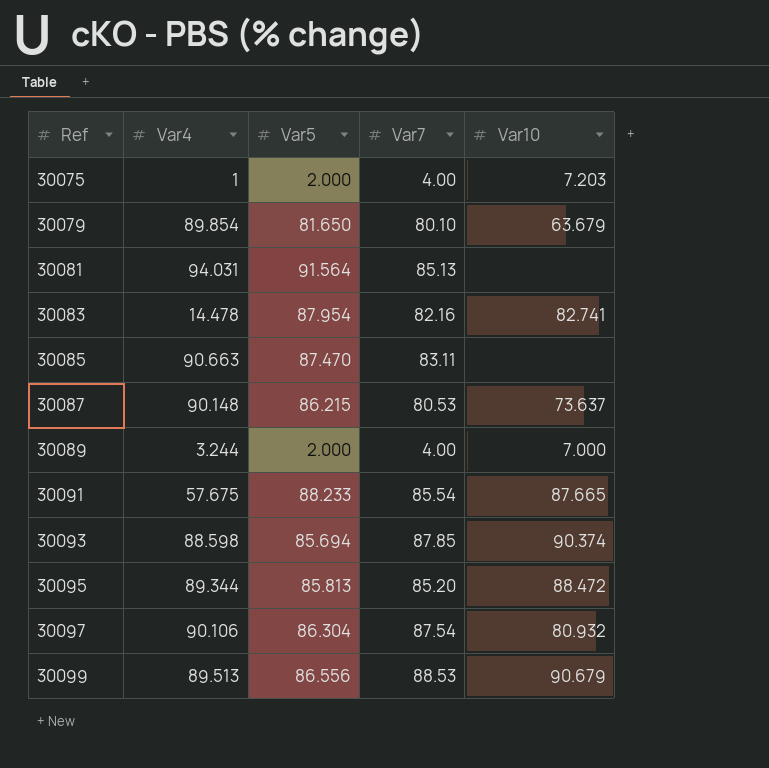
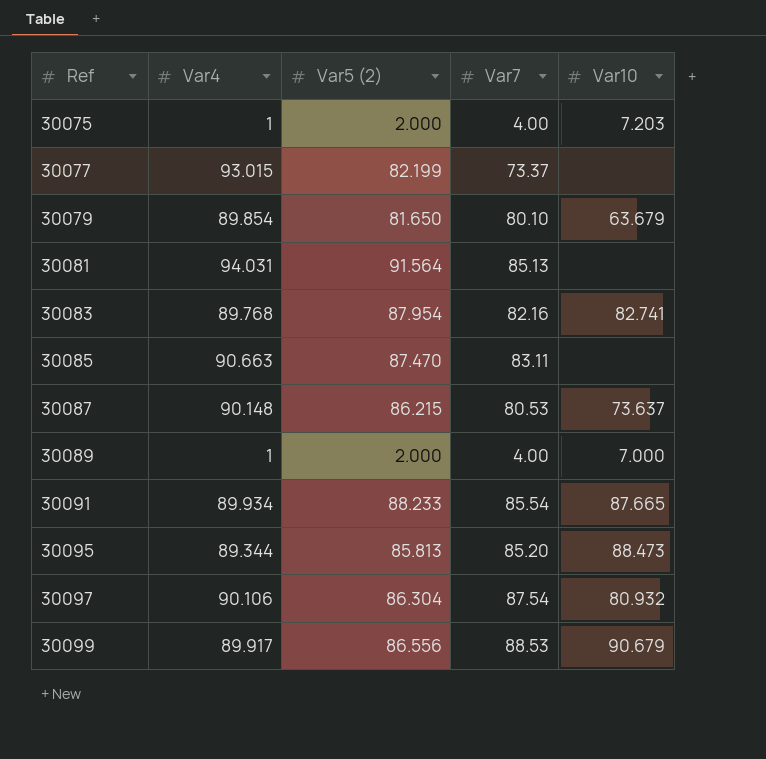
column name: Var5 -> Var5 (2)
row 30093: 88.598 | 85.694 | 87.85 | 90.374 -> none
row 30077: none -> 93.015 | 82.199 | 73.37 | none
30083 | Var4: 14.478 -> 89.768
30089 | Var4: 3.244 -> 1
30091 | Var4: 57.675 -> 89.934
30095 | Var10: 88.472 -> 88.473
30099 | Var4: 89.513 -> 89.917

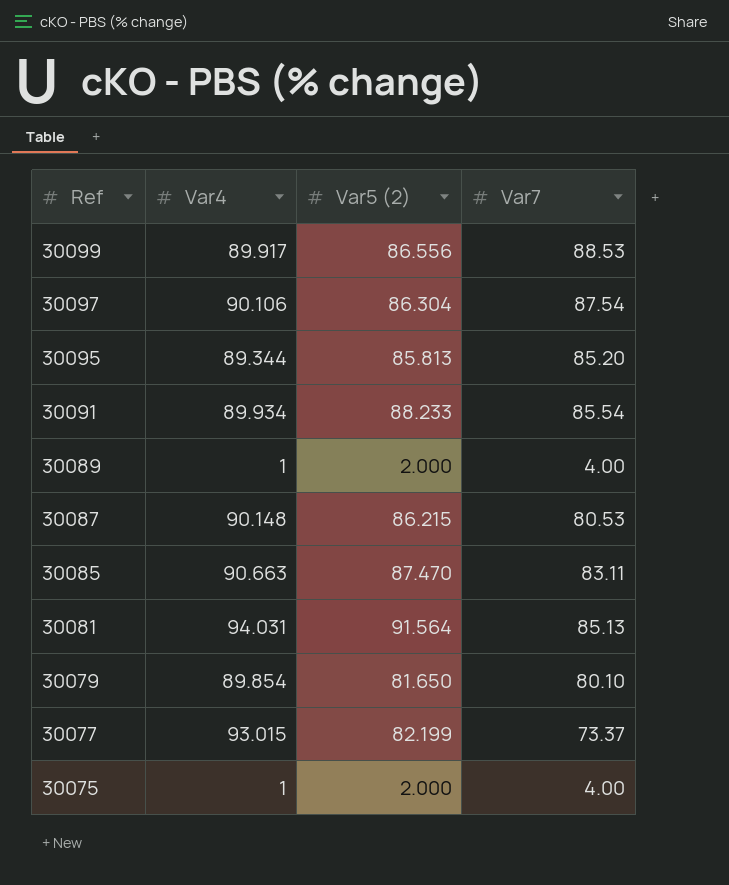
row order: Ref ascending -> Ref descending
column Var10 | position: 5 -> none
row 30083: 89.768 | 87.954 | 82.16 | 82.741 -> none

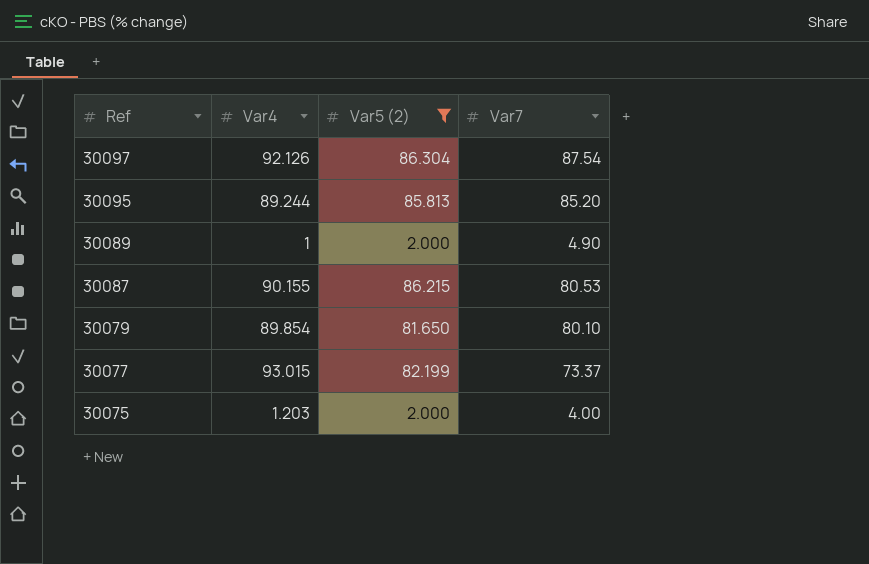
filter: none -> Var5 (2) <= 86.304
30097 | Var4: 90.106 -> 92.126
30095 | Var4: 89.344 -> 89.244
30089 | Var7: 4.00 -> 4.90
30087 | Var4: 90.148 -> 90.155
30075 | Var4: 1 -> 1.203

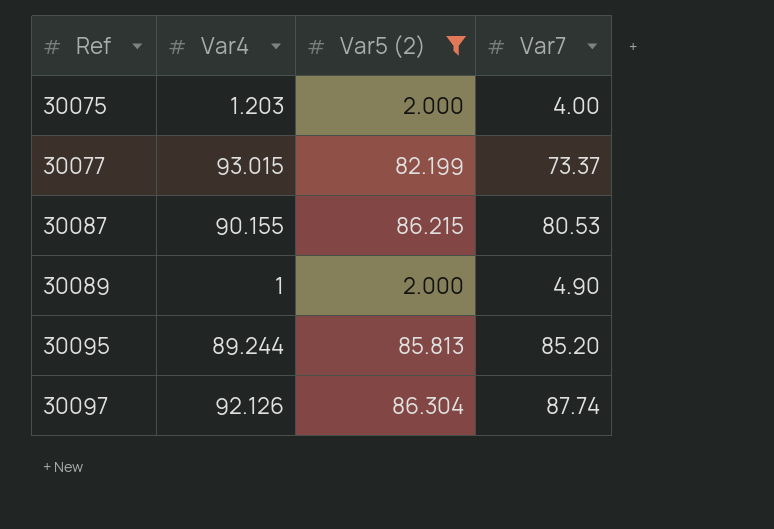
row order: Ref descending -> Ref ascending
row 30079: 89.854 | 81.650 | 80.10 -> none
30097 | Var7: 87.54 -> 87.74

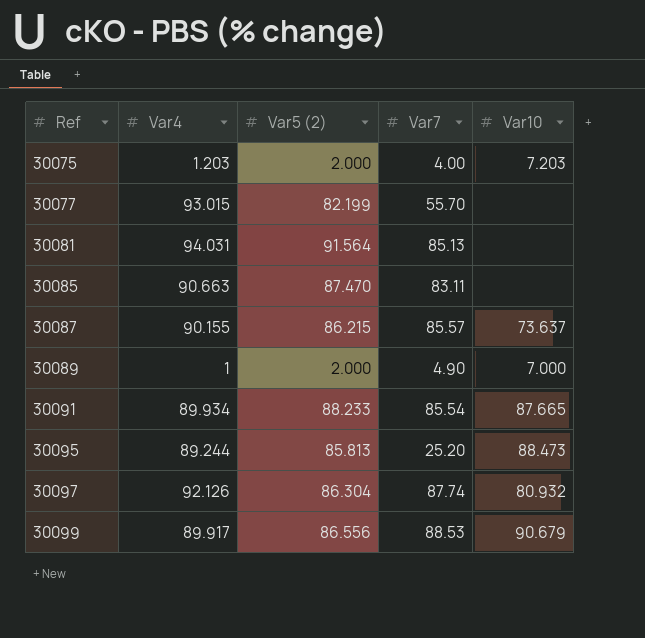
filter: Var5 (2) <= 86.304 -> none
column Var10 | position: none -> 5
30077 | Var7: 73.37 -> 55.70
30087 | Var7: 80.53 -> 85.57
30095 | Var7: 85.20 -> 25.20

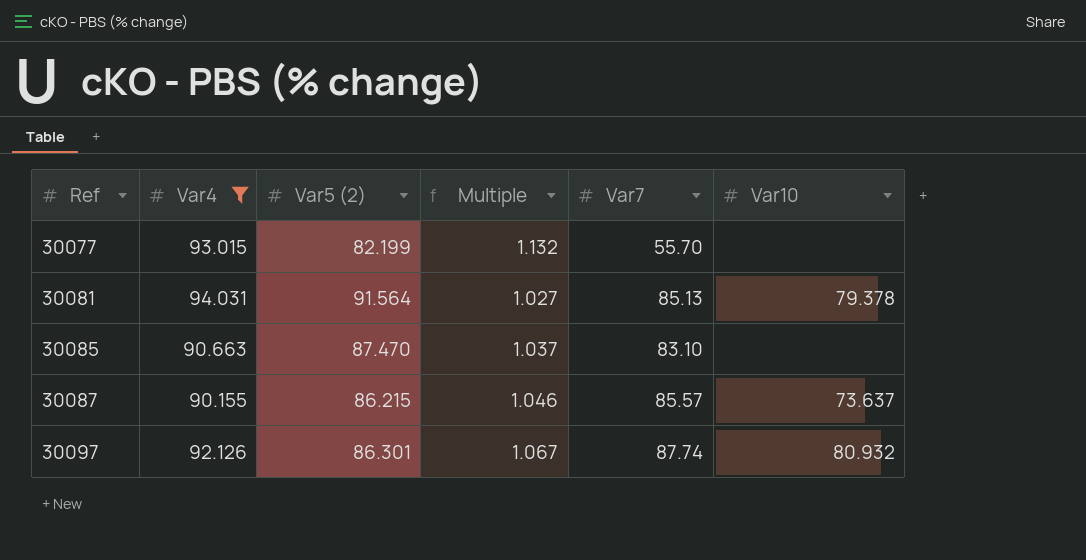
filter: none -> Var4 >= 90.155
column Multiple | formula: none -> [Var4] / [Var5 (2)]
30081 | Var10: none -> 79.378
30085 | Var7: 83.11 -> 83.10
30097 | Var5 (2): 86.304 -> 86.301

